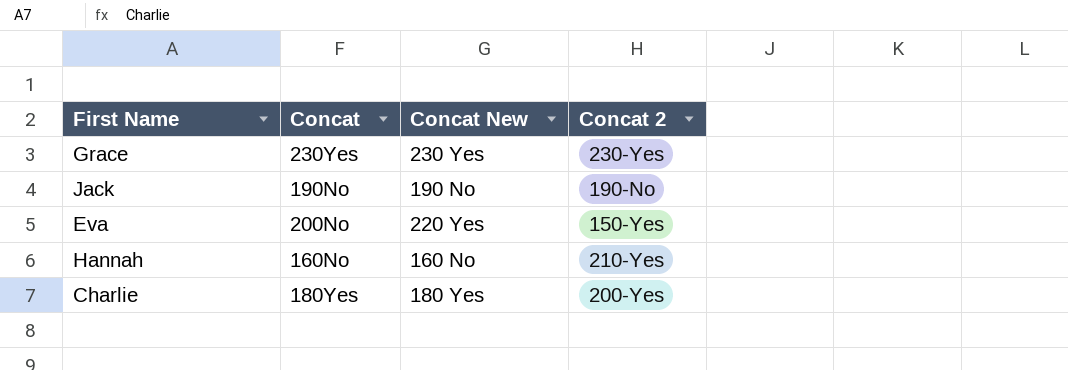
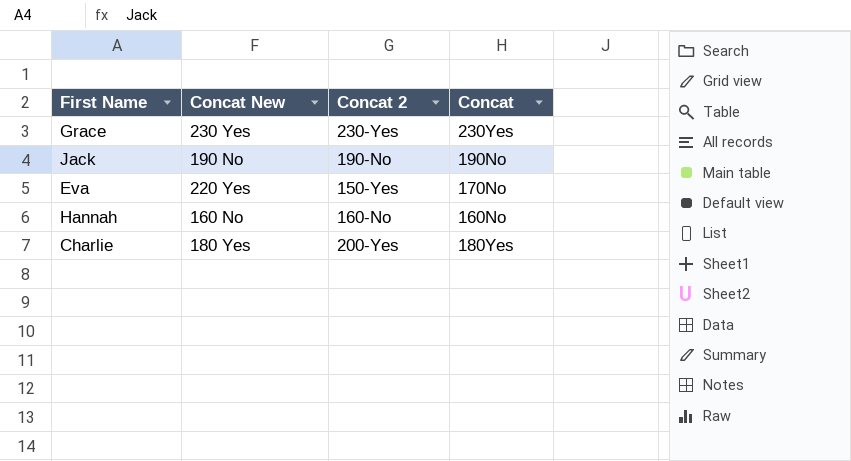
column Concat | position: 2 -> 4
Eva | Concat: 200No -> 170No
Hannah | Concat 2: 210-Yes -> 160-No

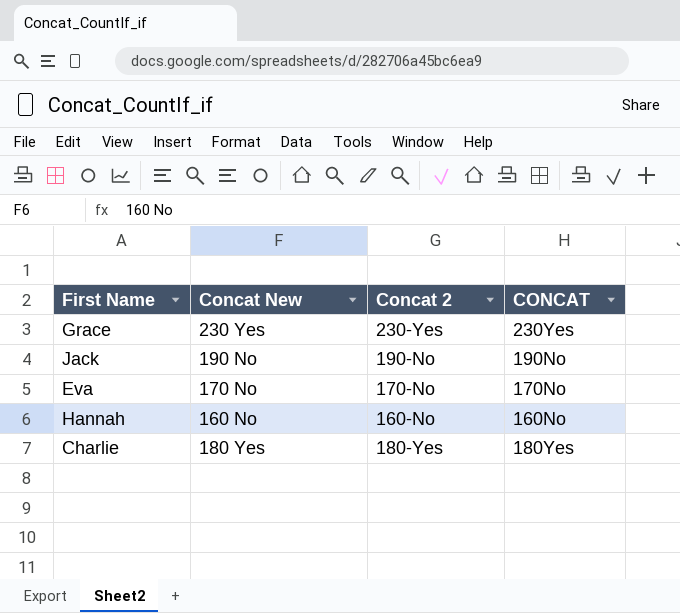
column name: Concat -> CONCAT
Eva | Concat New: 220 Yes -> 170 No
Eva | Concat 2: 150-Yes -> 170-No
Charlie | Concat 2: 200-Yes -> 180-Yes

